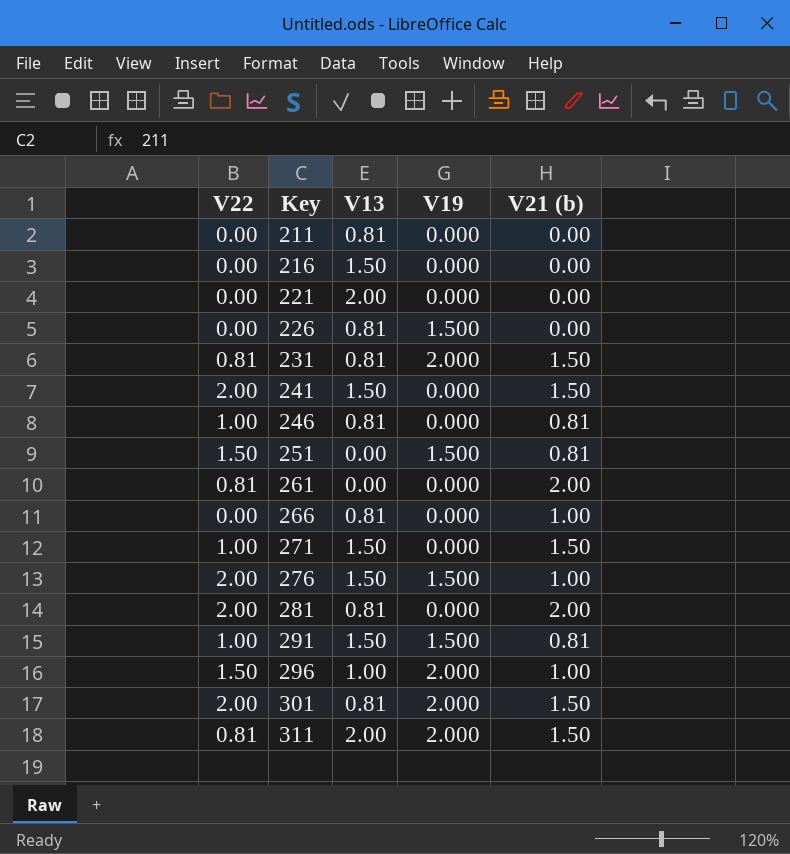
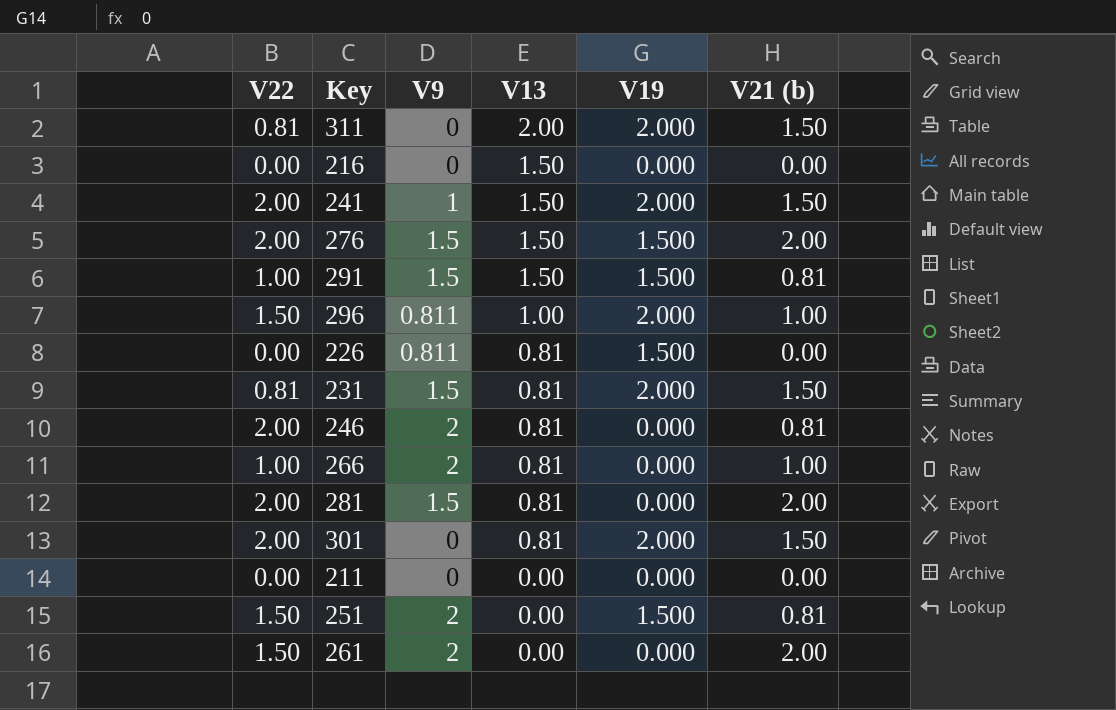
row order: Key ascending -> V13 descending
column V9 | position: none -> 3
row 221: 0.00 | 2.00 | 0.000 | 0.00 -> none
row 271: 1.00 | 1.50 | 0.000 | 1.50 -> none
241 | V19: 0.000 -> 2.000
276 | V21 (b): 1.00 -> 2.00
246 | V22: 1.00 -> 2.00
266 | V22: 0.00 -> 1.00
211 | V13: 0.81 -> 0.00
261 | V22: 0.81 -> 1.50

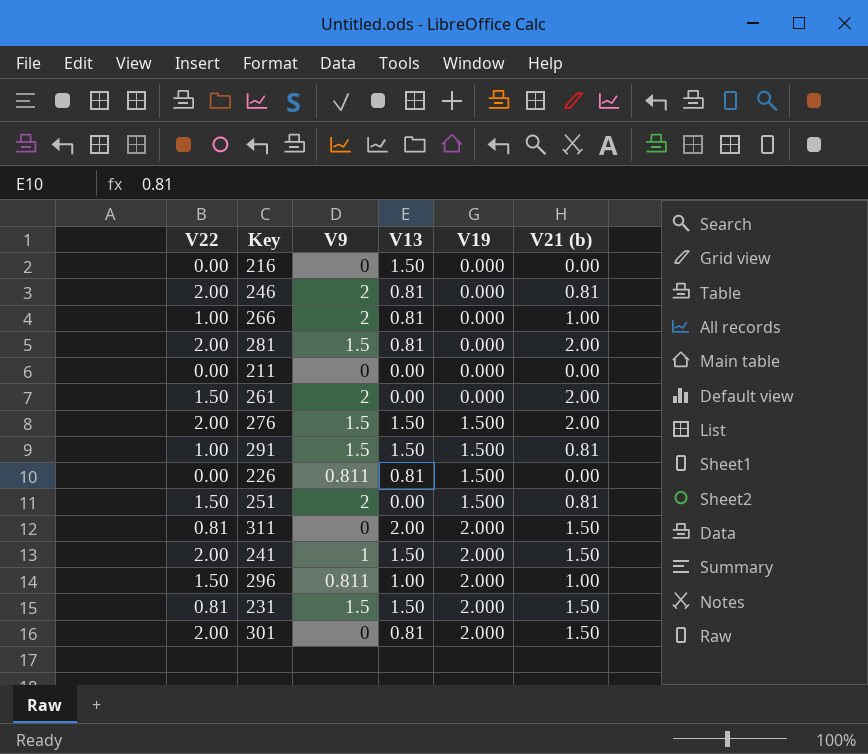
row order: V13 descending -> V19 ascending
231 | V13: 0.81 -> 1.50

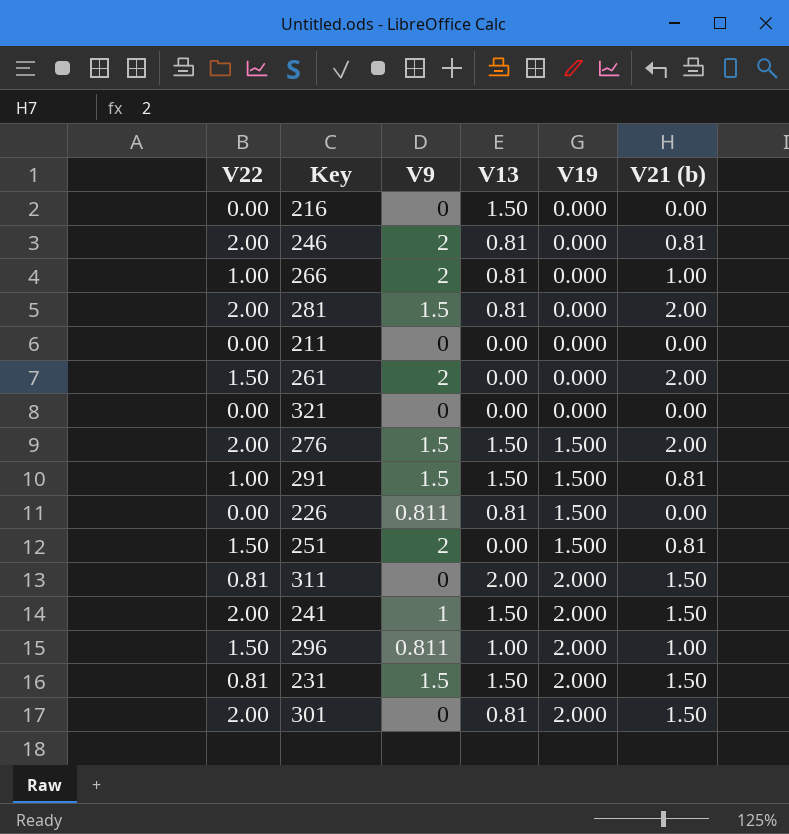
row 321: none -> 0.00 | 0 | 0.00 | 0.000 | 0.00

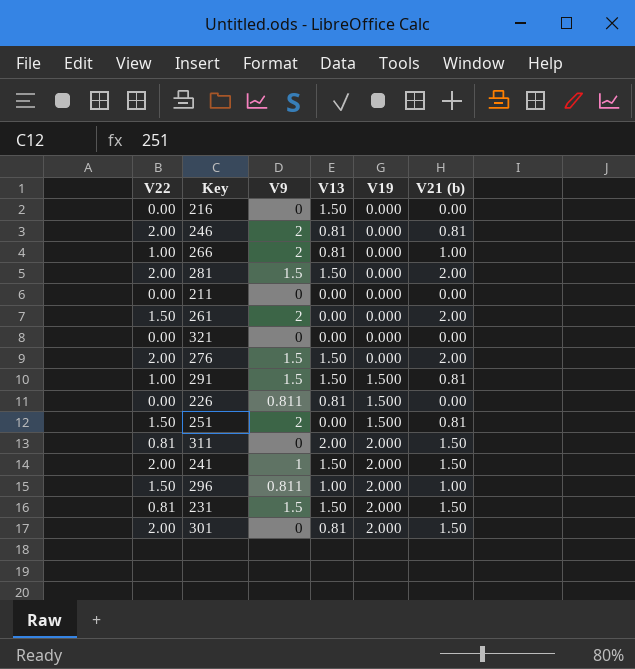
281 | V13: 0.81 -> 1.50
276 | V19: 1.500 -> 0.000

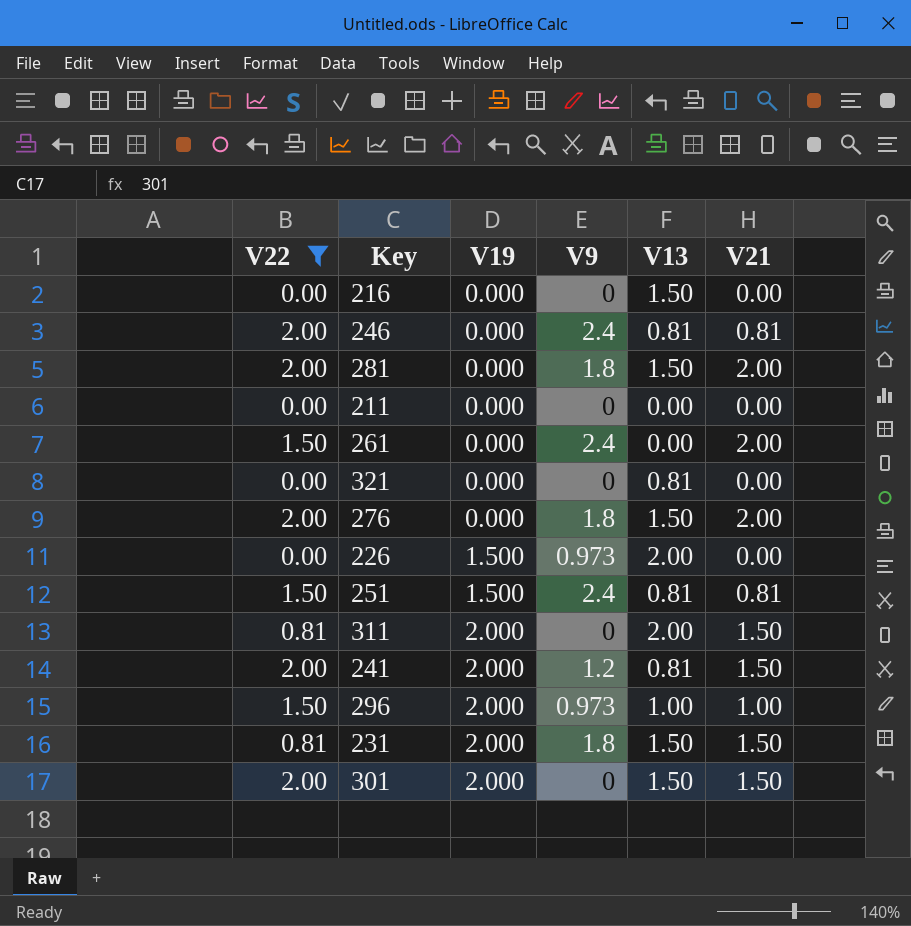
filter: none -> V22 != 1.00
column V19 | position: 5 -> 3
column name: V21 (b) -> V21
246 | V9: 2 -> 2.4
281 | V9: 1.5 -> 1.8
261 | V9: 2 -> 2.4
321 | V13: 0.00 -> 0.81
276 | V9: 1.5 -> 1.8
226 | V9: 0.811 -> 0.973
226 | V13: 0.81 -> 2.00
251 | V9: 2 -> 2.4
251 | V13: 0.00 -> 0.81
241 | V9: 1 -> 1.2
241 | V13: 1.50 -> 0.81
296 | V9: 0.811 -> 0.973
231 | V9: 1.5 -> 1.8
301 | V13: 0.81 -> 1.50

